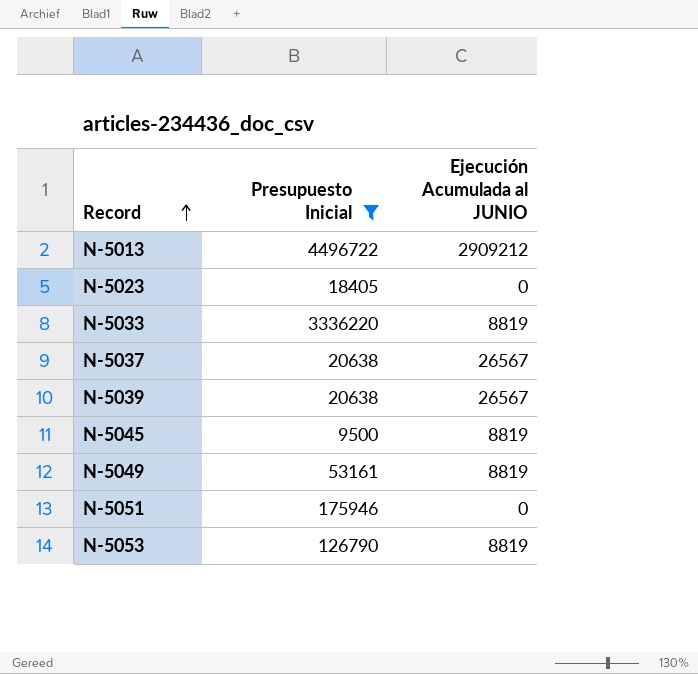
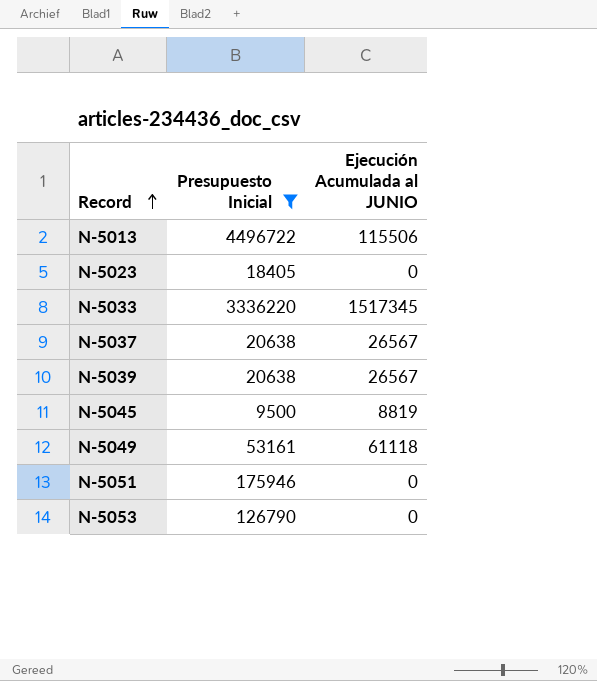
N-5013 | Ejecución Acumulada al JUNIO: 2909212 -> 115506
N-5033 | Ejecución Acumulada al JUNIO: 8819 -> 1517345
N-5049 | Ejecución Acumulada al JUNIO: 8819 -> 61118
N-5053 | Ejecución Acumulada al JUNIO: 8819 -> 0

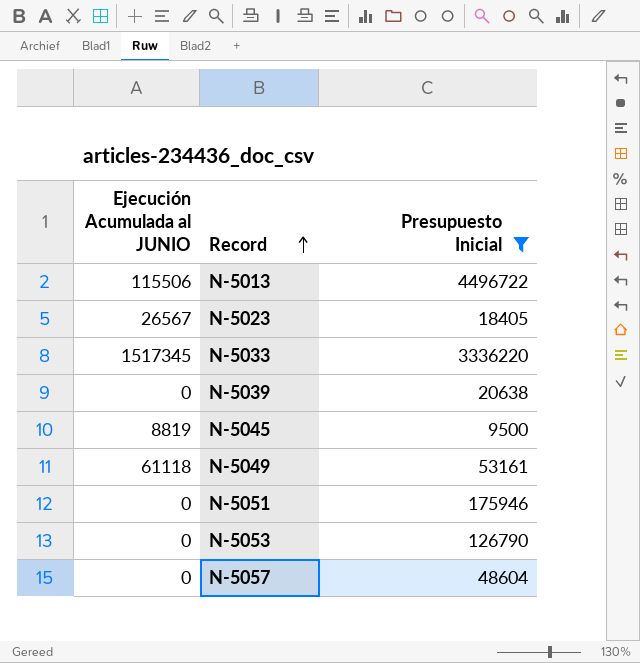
column Ejecución Acumulada al JUNIO | position: 3 -> 1
row N-5037: 20638 | 26567 -> none
N-5023 | Ejecución Acumulada al JUNIO: 0 -> 26567
N-5039 | Ejecución Acumulada al JUNIO: 26567 -> 0
row N-5057: none -> 0 | 48604

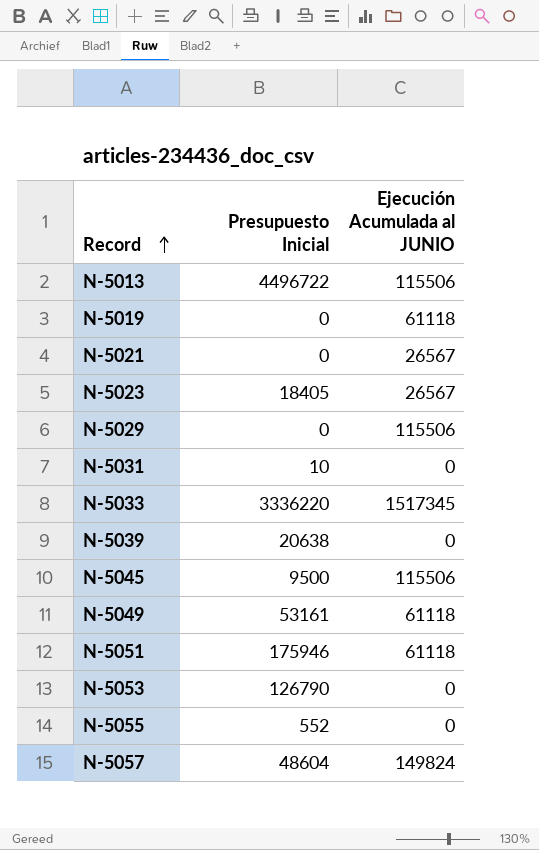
filter: Presupuesto Inicial >= 9500 -> none
column Ejecución Acumulada al JUNIO | position: 1 -> 3
N-5045 | Ejecución Acumulada al JUNIO: 8819 -> 115506
N-5051 | Ejecución Acumulada al JUNIO: 0 -> 61118
N-5057 | Ejecución Acumulada al JUNIO: 0 -> 149824

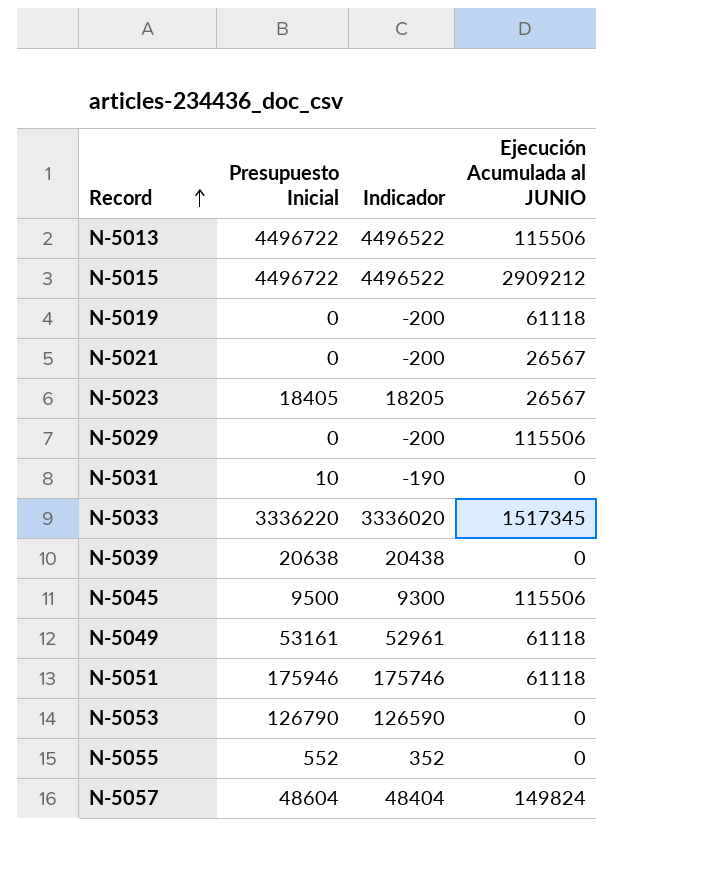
column Indicador | formula: none -> [Presupuesto Inicial] - 200
row N-5015: none -> 4496722 | 4496522 | 2909212

